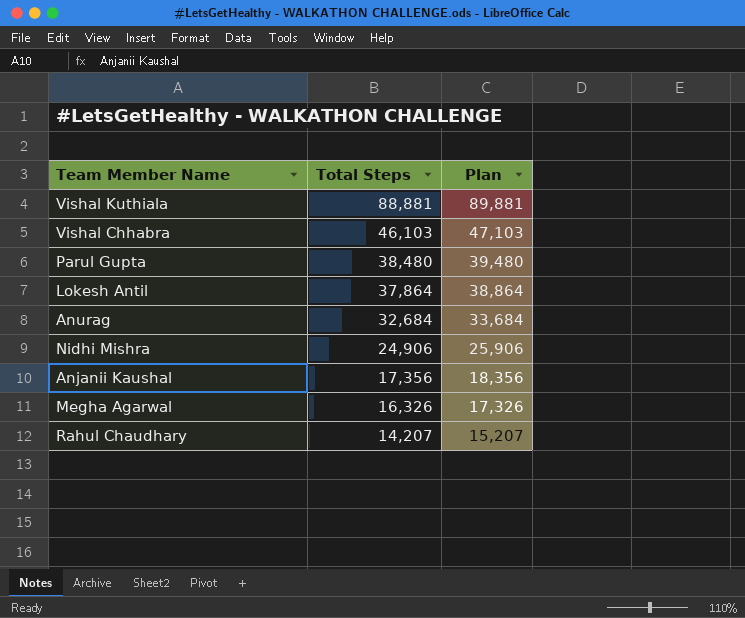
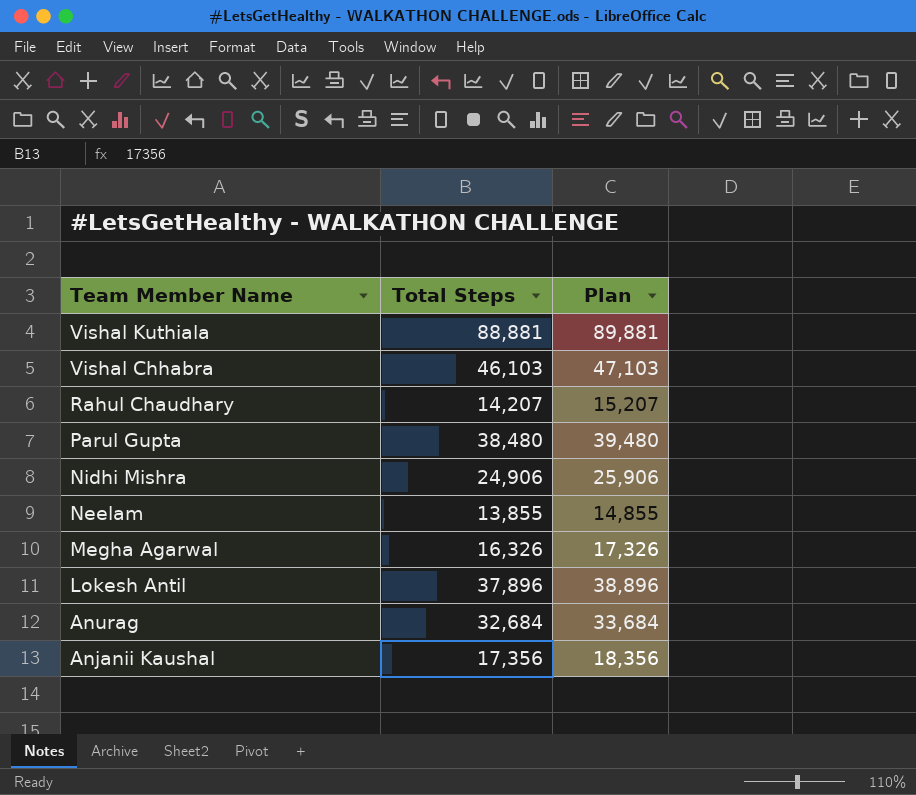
row order: Total Steps descending -> Team Member Name descending
row Neelam: none -> 13,855 | 14,855
Lokesh Antil | Total Steps: 37,864 -> 37,896
Lokesh Antil | Plan: 38,864 -> 38,896

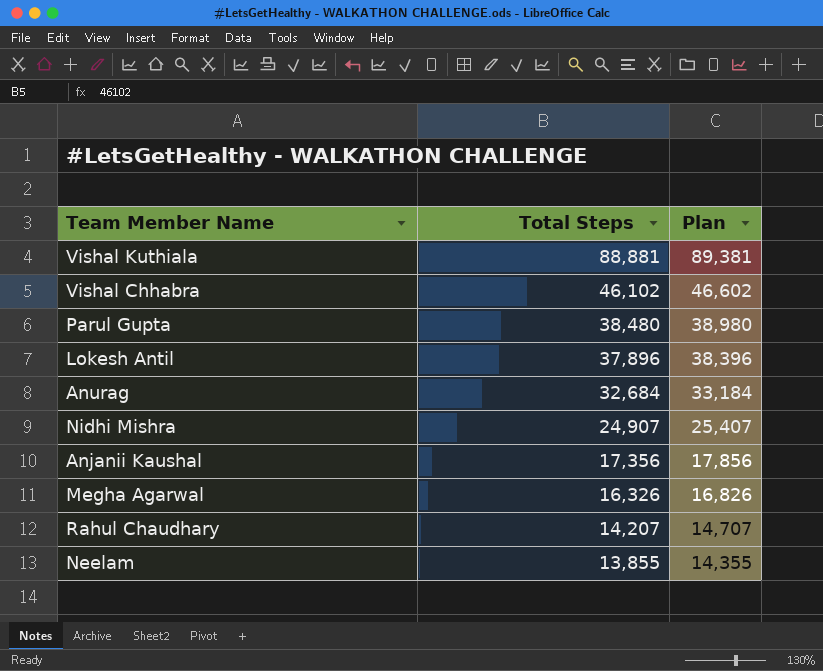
row order: Team Member Name descending -> Total Steps descending
column Plan | formula: [Total Steps] + 1000 -> [Total Steps] + 500
Vishal Chhabra | Total Steps: 46,103 -> 46,102
Nidhi Mishra | Total Steps: 24,906 -> 24,907

